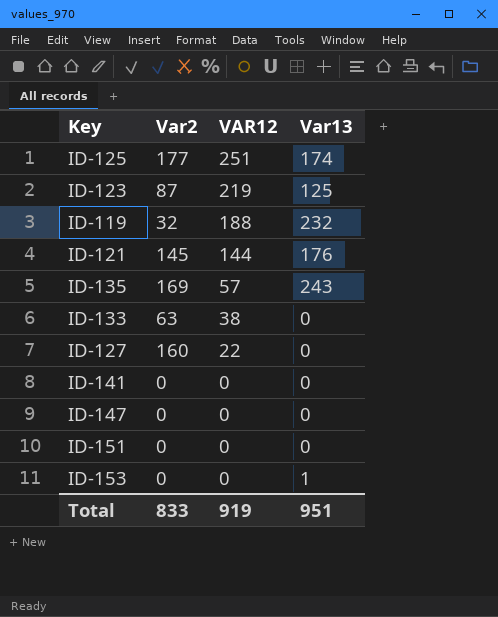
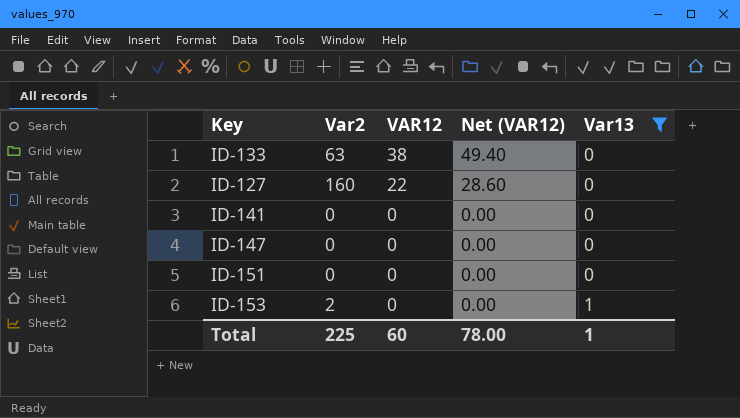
filter: none -> Var13 <= 1
column Net (VAR12) | formula: none -> [VAR12] * 1.3
ID-153 | Var2: 0 -> 2
Total | Var2: 833 -> 225
Total | VAR12: 919 -> 60
Total | Var13: 951 -> 1

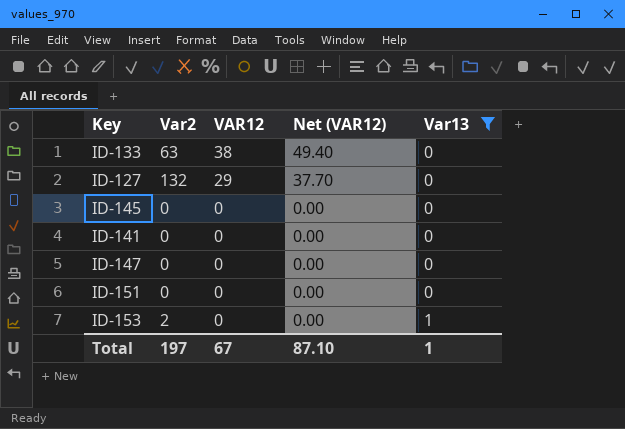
ID-127 | Var2: 160 -> 132
ID-127 | VAR12: 22 -> 29
ID-127 | Net (VAR12): 28.60 -> 37.70
row ID-145: none -> 0 | 0 | 0.00 | 0
Total | Var2: 225 -> 197
Total | VAR12: 60 -> 67
Total | Net (VAR12): 78.00 -> 87.10

